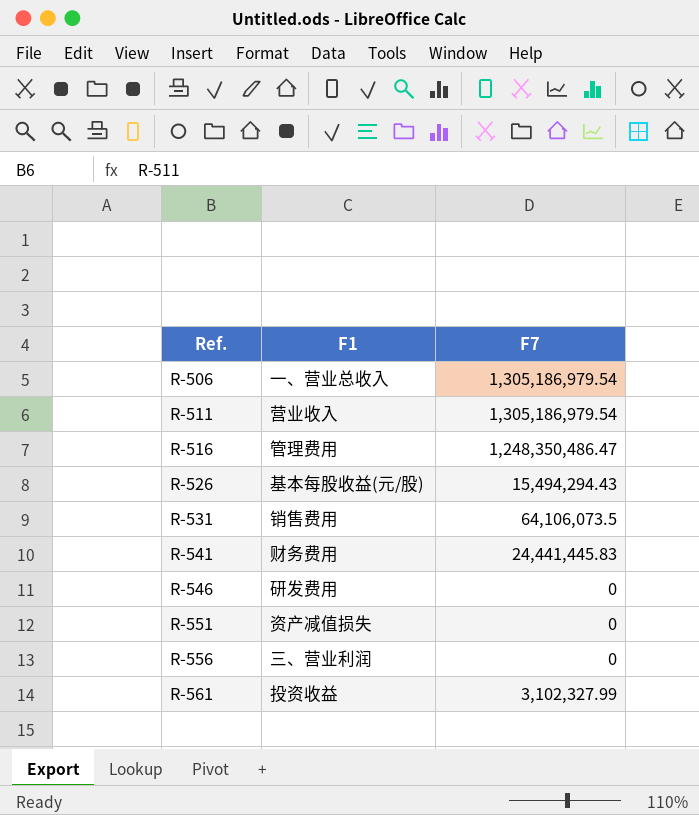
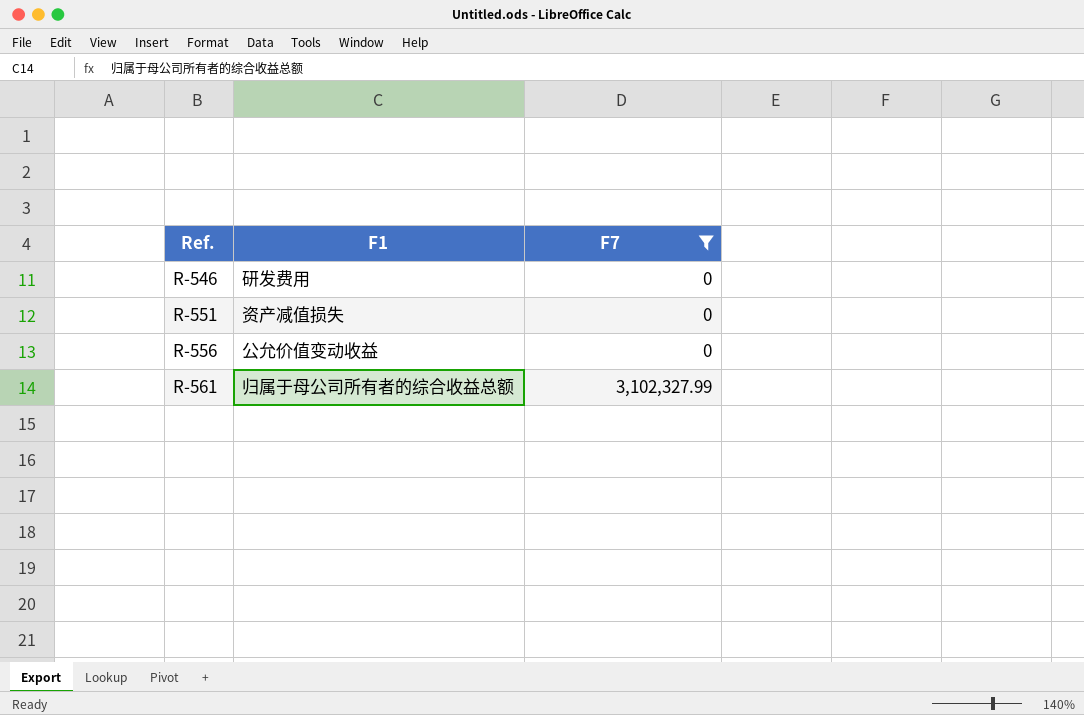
filter: none -> F7 <= 3,102,327.99
R-556 | F1: 三、营业利润 -> 公允价值变动收益
R-561 | F1: 投资收益 -> 归属于母公司所有者的综合收益总额

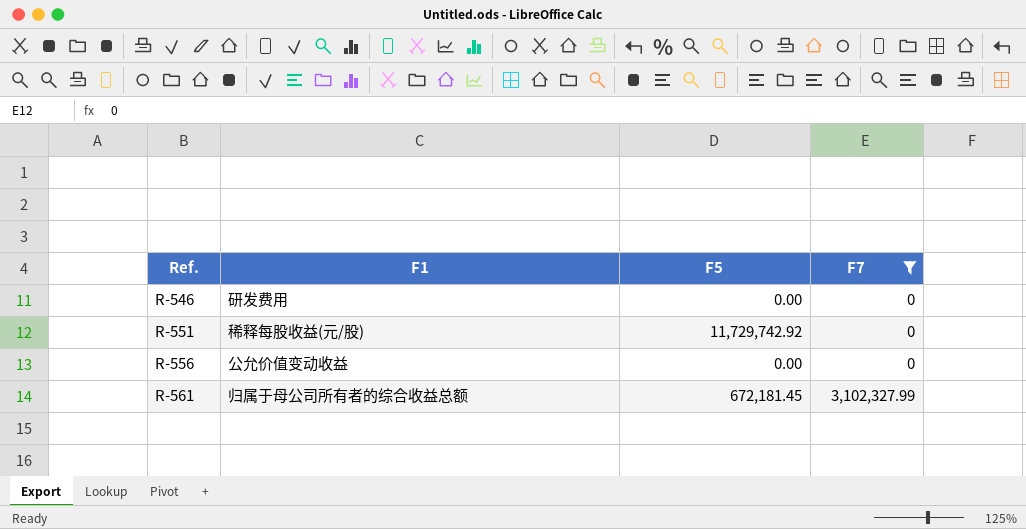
column F5 | position: none -> 3
R-551 | F1: 资产减值损失 -> 稀释每股收益(元/股)

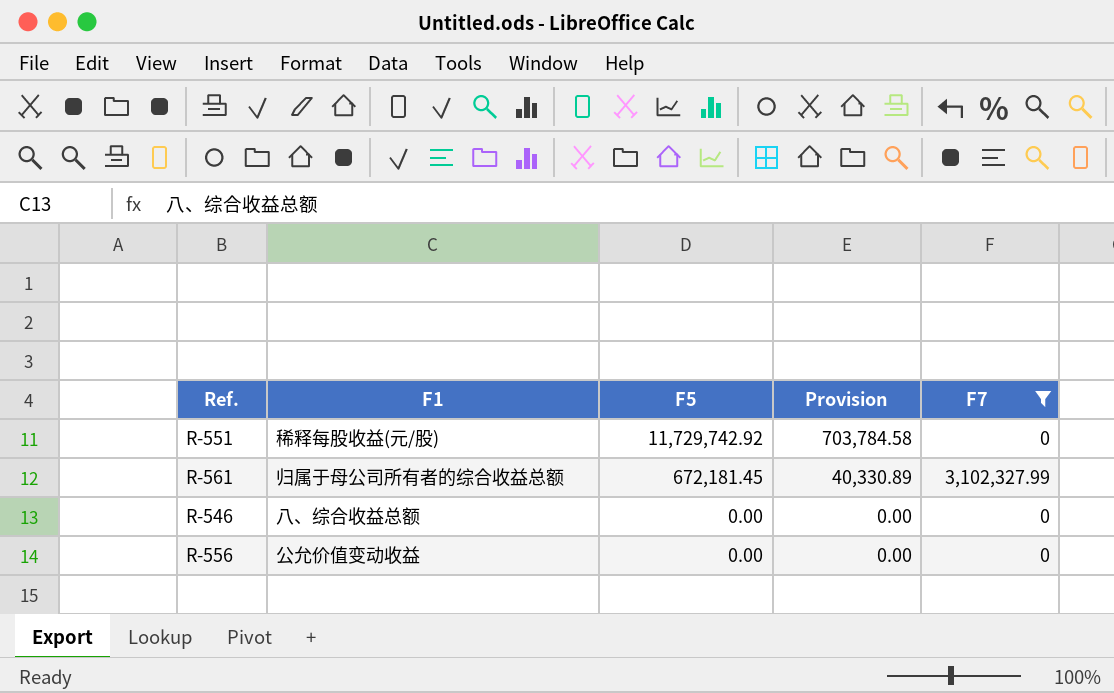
row order: Ref. ascending -> F5 descending
column Provision | formula: none -> [F5] * 0.06
R-546 | F1: 研发费用 -> 八、综合收益总额

